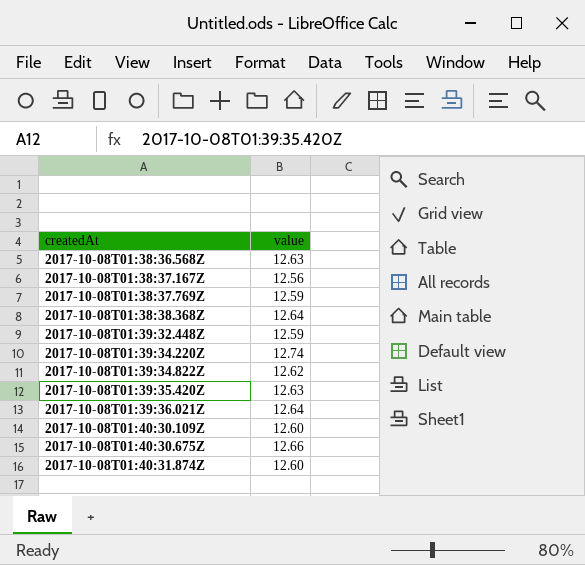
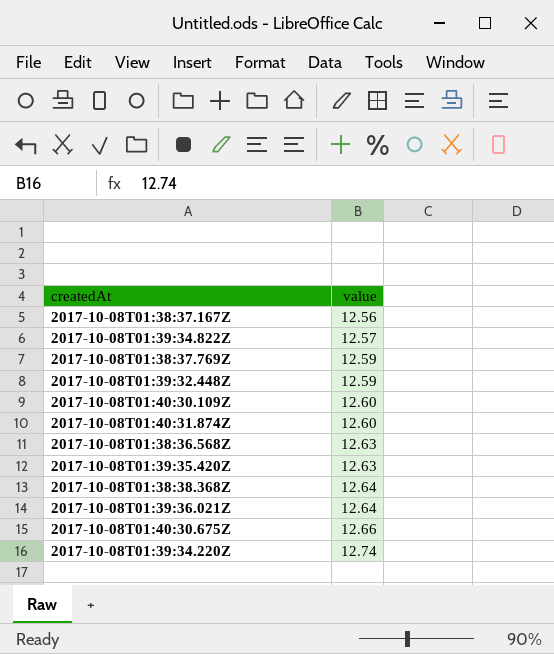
row order: createdAt ascending -> value ascending
2017-10-08T01:39:34.822Z | value: 12.62 -> 12.57

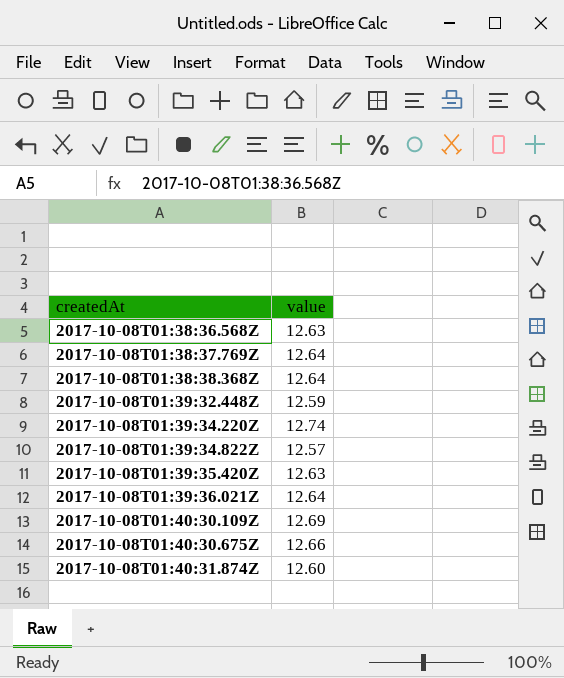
row order: value ascending -> createdAt ascending
row 2017-10-08T01:38:37.167Z: 12.56 -> none
2017-10-08T01:38:37.769Z | value: 12.59 -> 12.64
2017-10-08T01:40:30.109Z | value: 12.60 -> 12.69

